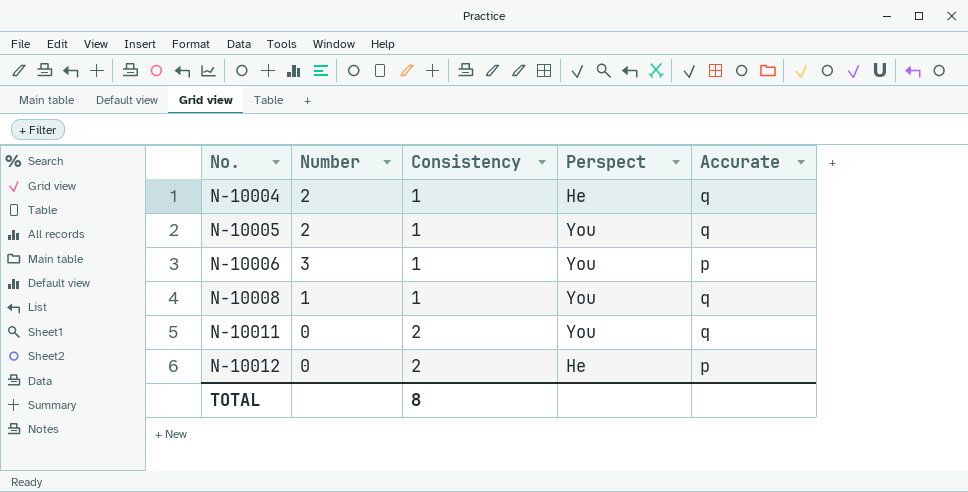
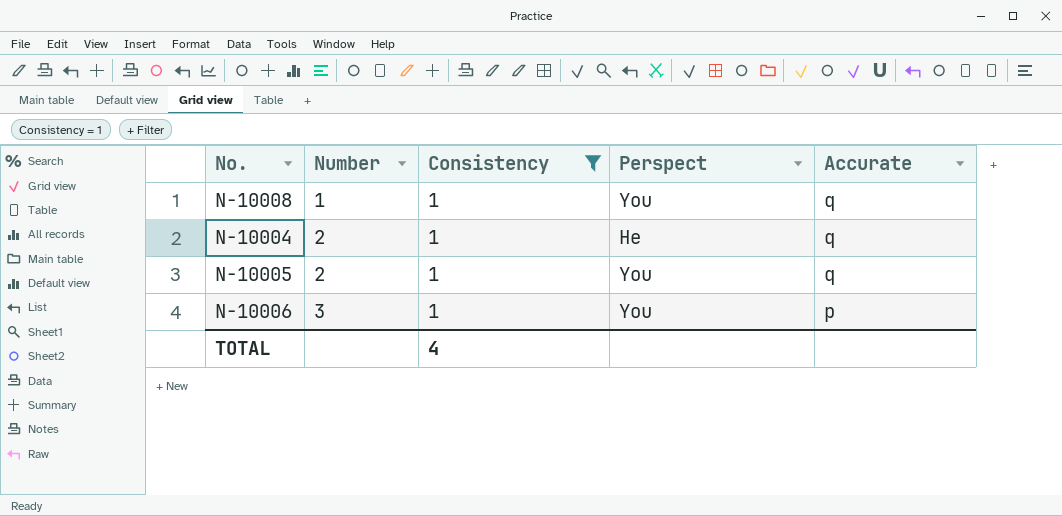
filter: none -> Consistency = 1
row order: No. ascending -> Number ascending
TOTAL | Consistency: 8 -> 4

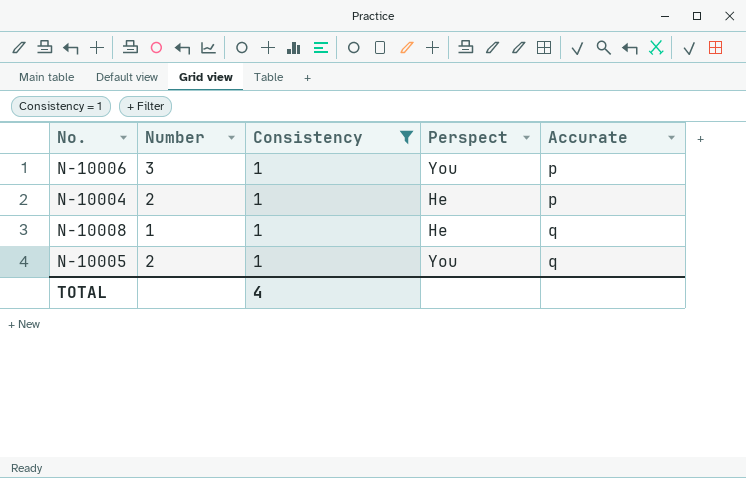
row order: Number ascending -> Accurate ascending
N-10004 | Accurate: q -> p
N-10008 | Perspect: You -> He

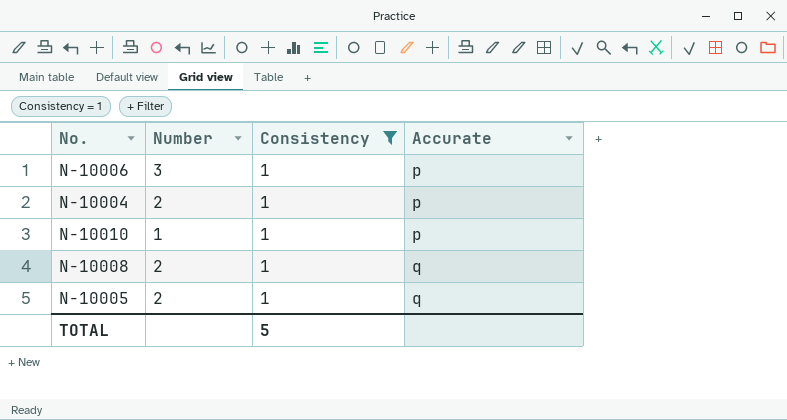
column Perspect | position: 4 -> none
row N-10010: none -> 1 | 1 | p
N-10008 | Number: 1 -> 2
TOTAL | Consistency: 4 -> 5

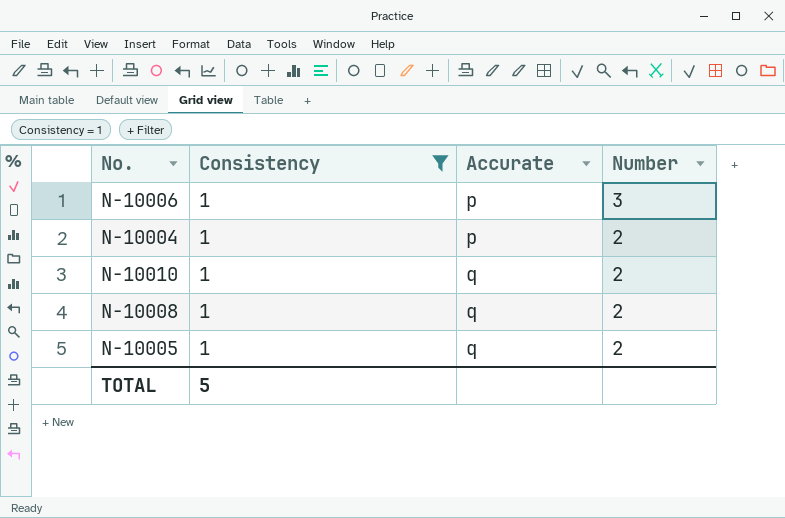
column Number | position: 2 -> 4
N-10010 | Accurate: p -> q
N-10010 | Number: 1 -> 2

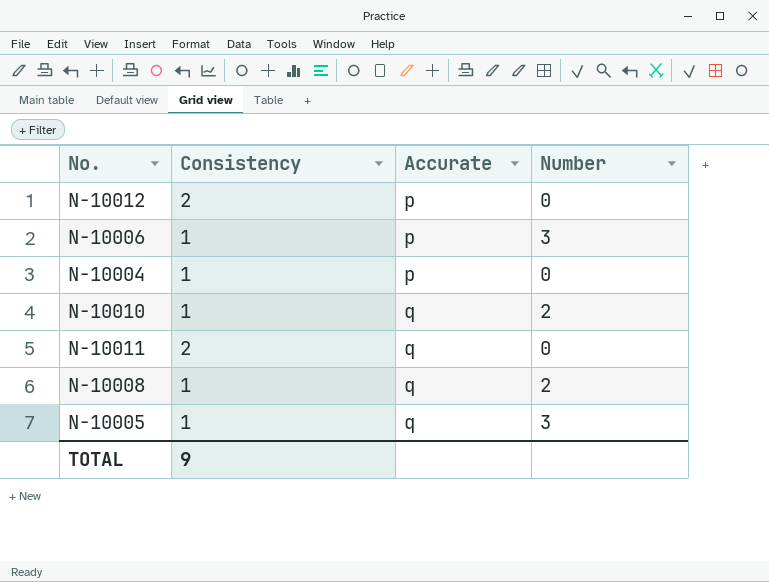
filter: Consistency = 1 -> none
N-10004 | Number: 2 -> 0
N-10005 | Number: 2 -> 3
TOTAL | Consistency: 5 -> 9

